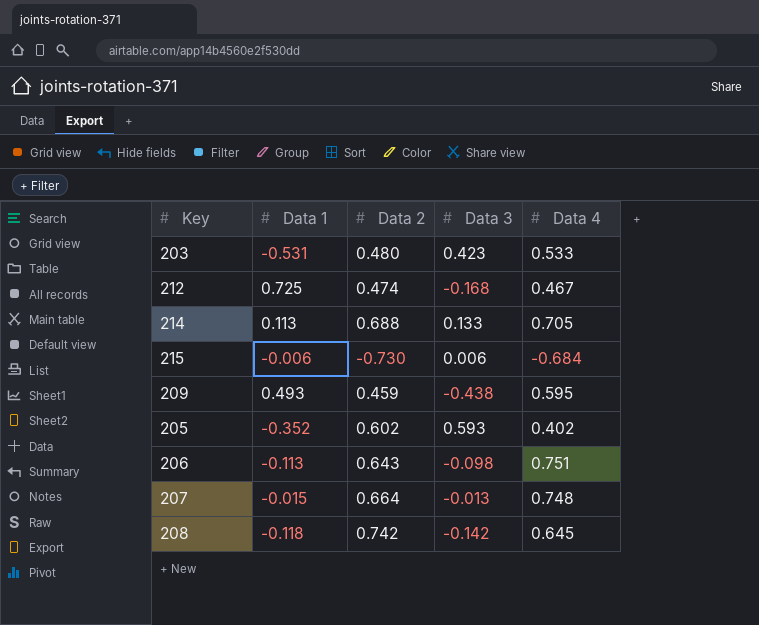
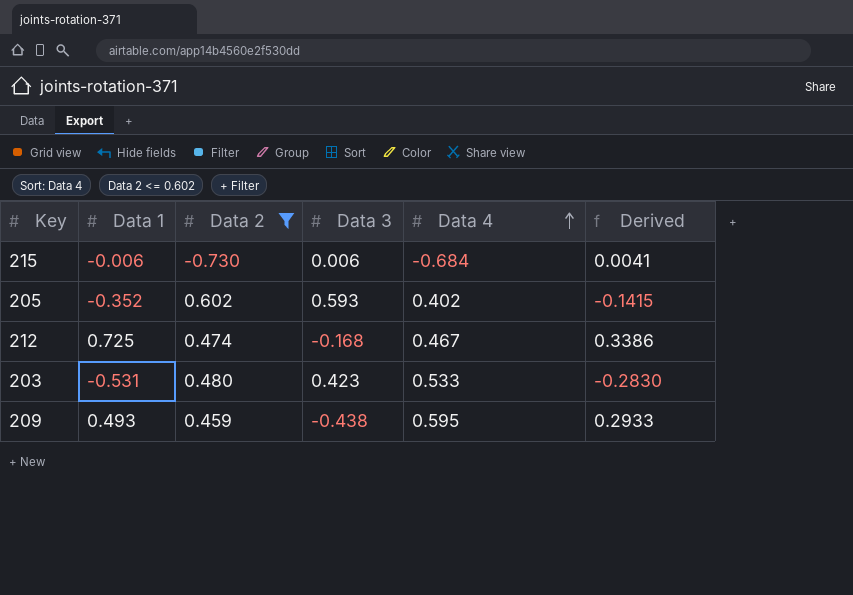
filter: none -> Data 2 <= 0.602
row order: none -> Data 4 ascending
column Derived | formula: none -> [Data 1] * [Data 4]

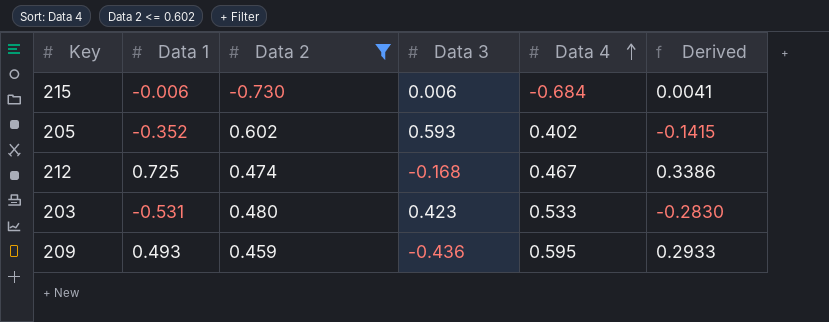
209 | Data 3: -0.438 -> -0.436

